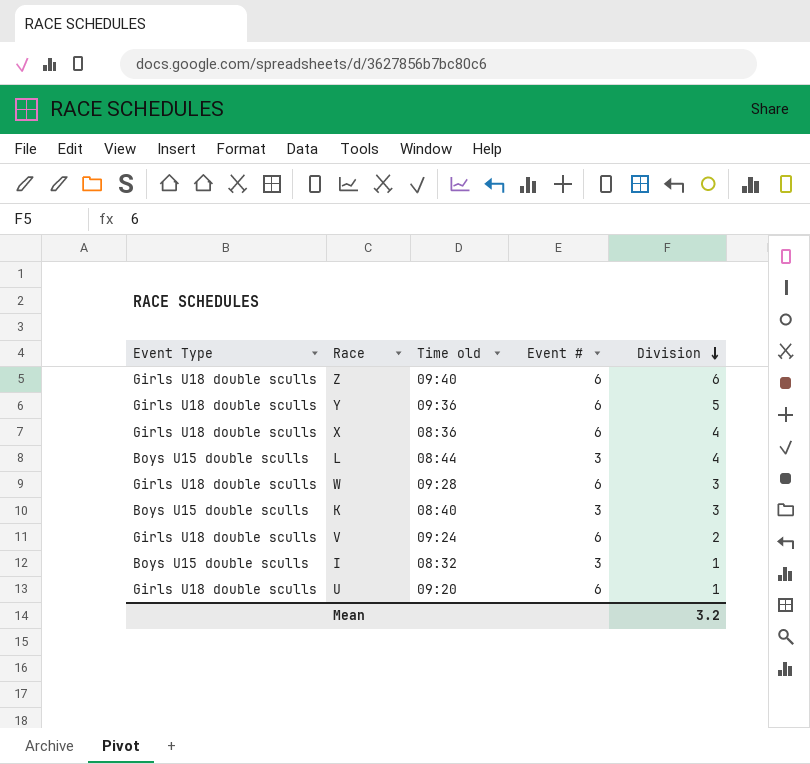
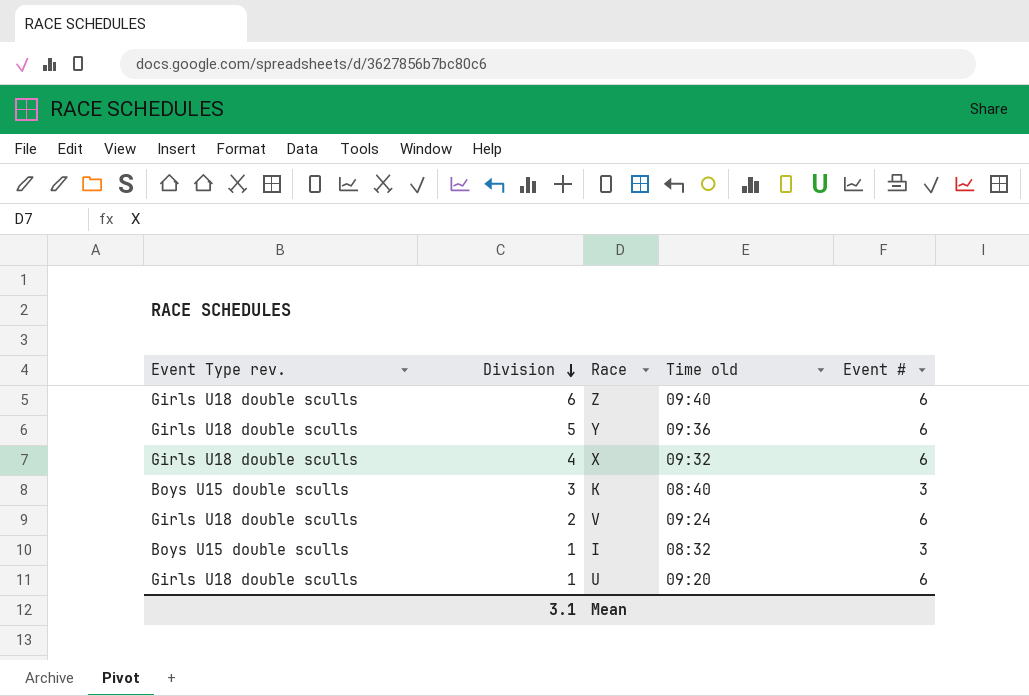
column name: Event Type -> Event Type rev.
column Division | position: 5 -> 2
row L: Boys U15 double sculls | 08:44 | 3 | 4 -> none
row W: Girls U18 double sculls | 09:28 | 6 | 3 -> none
X | Time old: 08:36 -> 09:32
Mean | Division: 3.2 -> 3.1

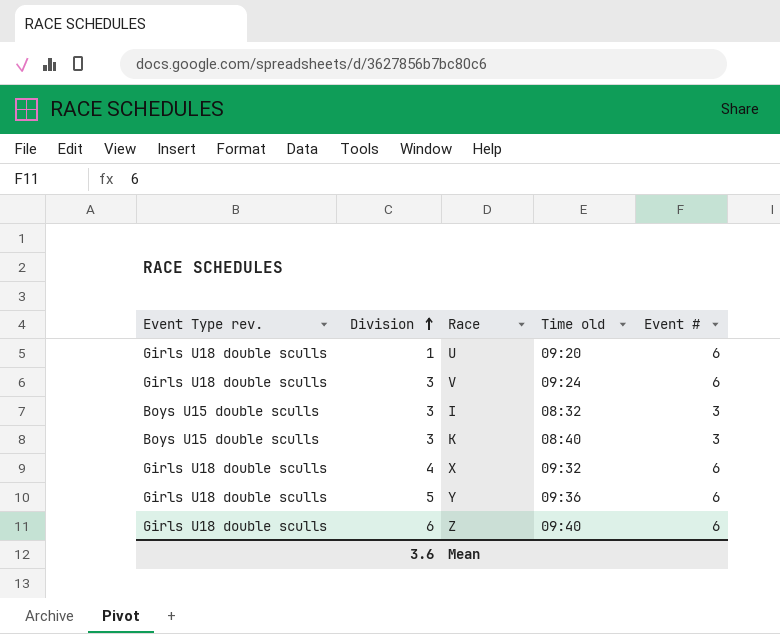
row order: Division descending -> Division ascending
V | Division: 2 -> 3
I | Division: 1 -> 3
Mean | Division: 3.1 -> 3.6

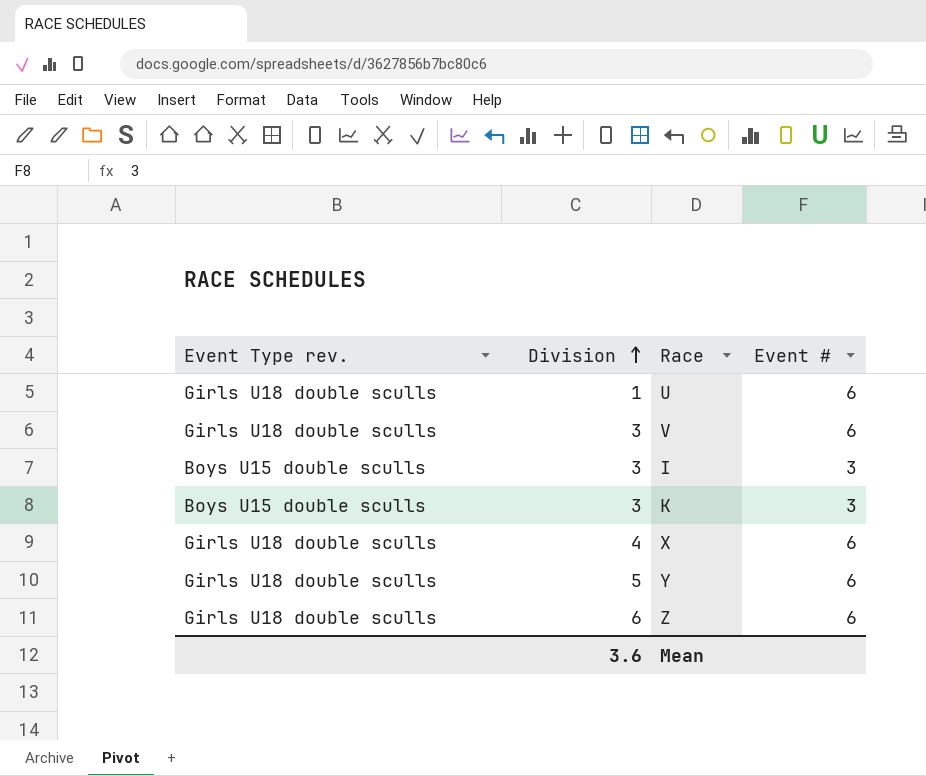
column Time old | position: 4 -> none

